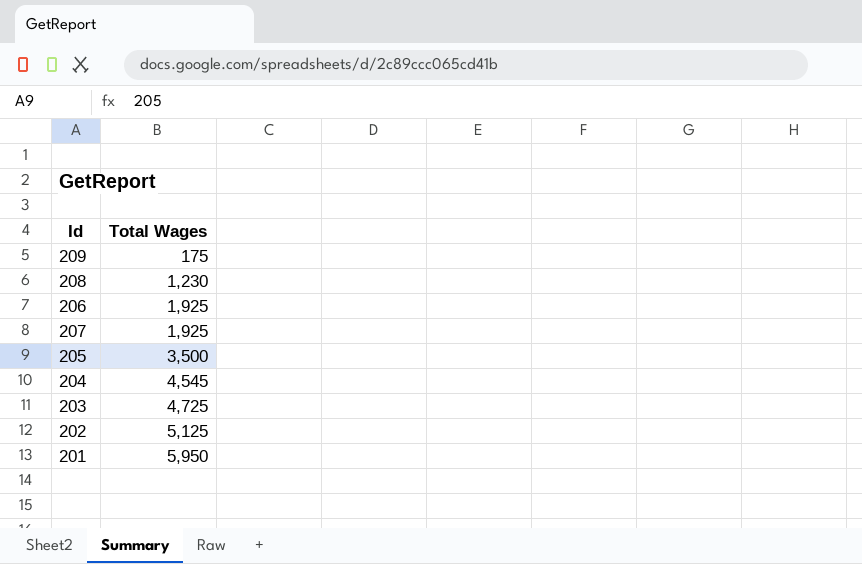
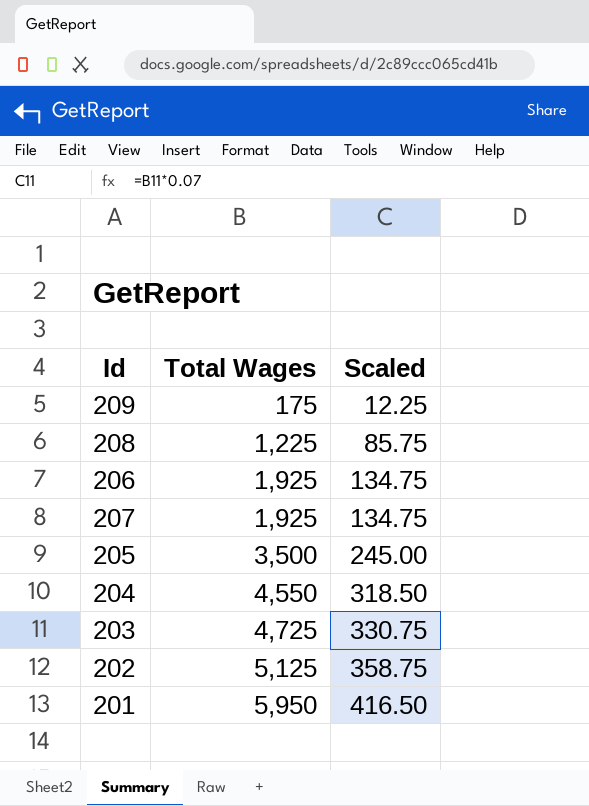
column Scaled | formula: none -> [Total Wages] * 0.07
208 | Total Wages: 1,230 -> 1,225
204 | Total Wages: 4,545 -> 4,550

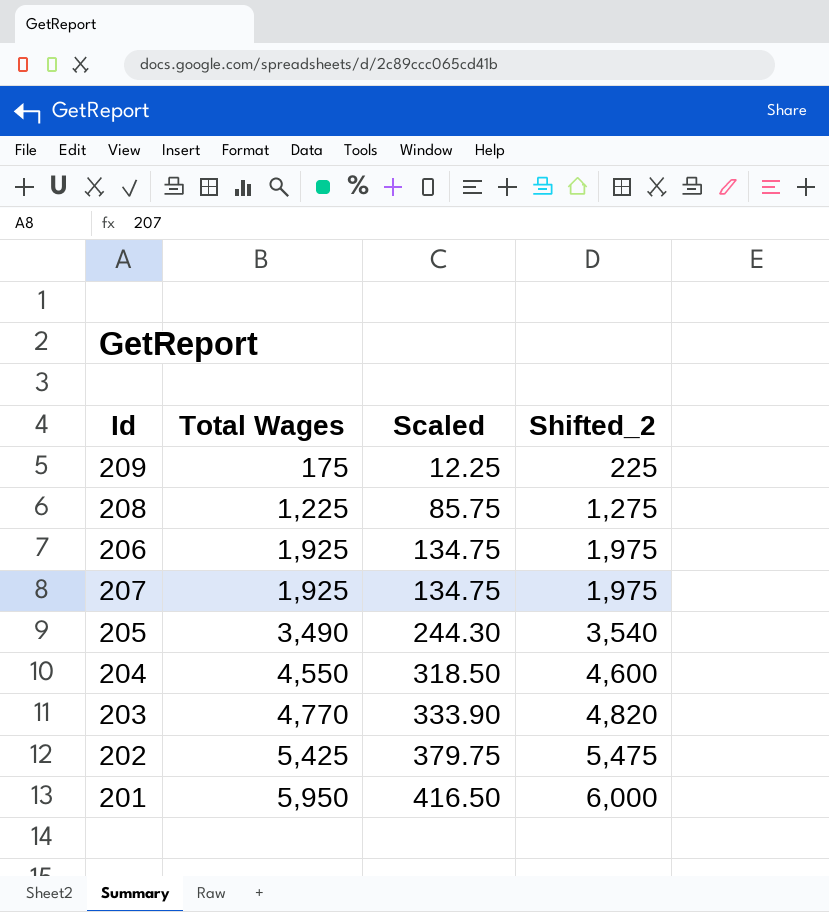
column Shifted_2 | formula: none -> [Total Wages] + 50
205 | Total Wages: 3,500 -> 3,490
205 | Scaled: 245.00 -> 244.30
203 | Total Wages: 4,725 -> 4,770
203 | Scaled: 330.75 -> 333.90
202 | Total Wages: 5,125 -> 5,425
202 | Scaled: 358.75 -> 379.75

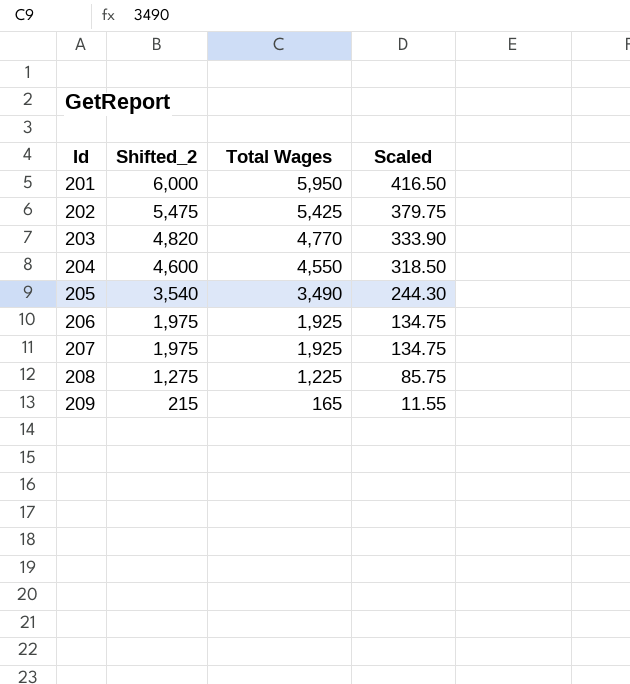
row order: Total Wages ascending -> Id ascending
column Shifted_2 | position: 4 -> 2
209 | Shifted_2: 225 -> 215
209 | Total Wages: 175 -> 165
209 | Scaled: 12.25 -> 11.55

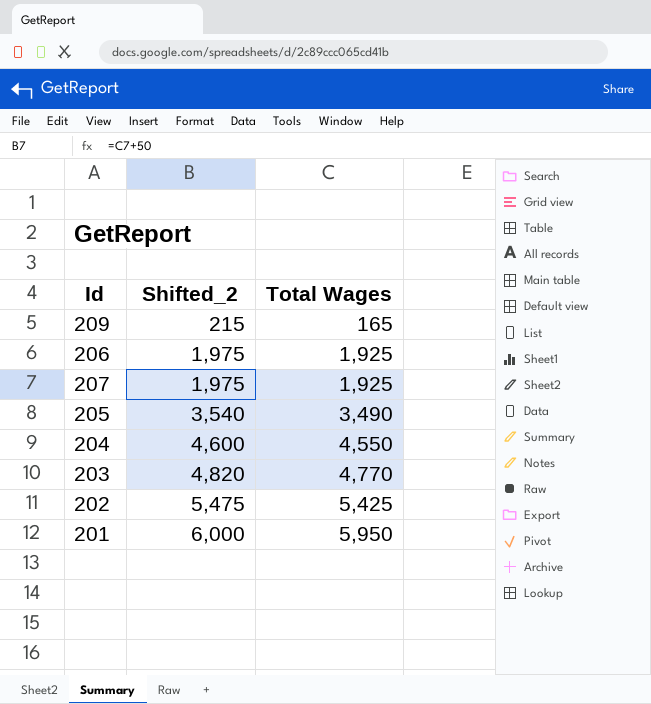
row order: Id ascending -> Shifted_2 ascending
column Scaled | formula: [Total Wages] * 0.07 -> none
row 208: 1,275 | 1,225 | 85.75 -> none

